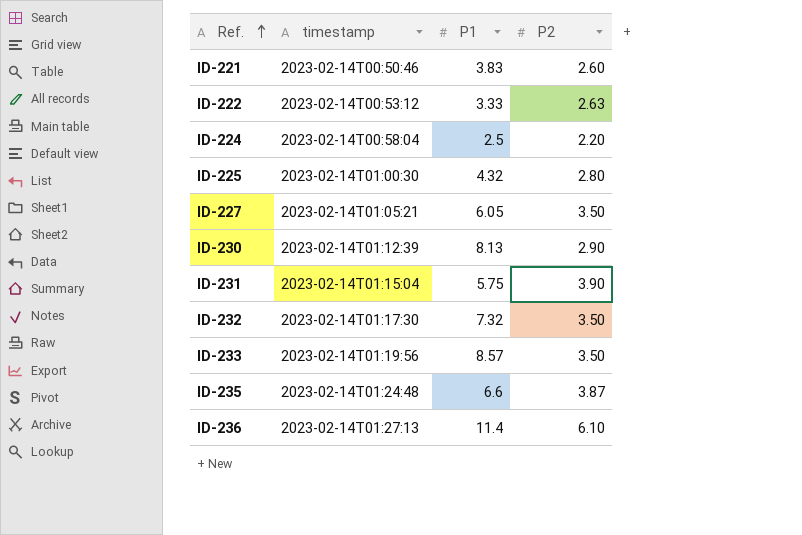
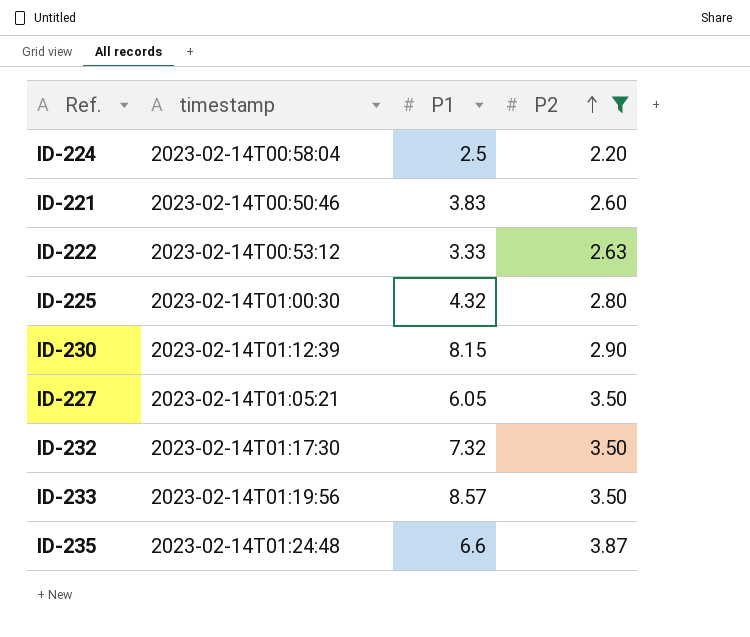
filter: none -> P2 <= 3.87
row order: Ref. ascending -> P2 ascending
ID-230 | P1: 8.13 -> 8.15

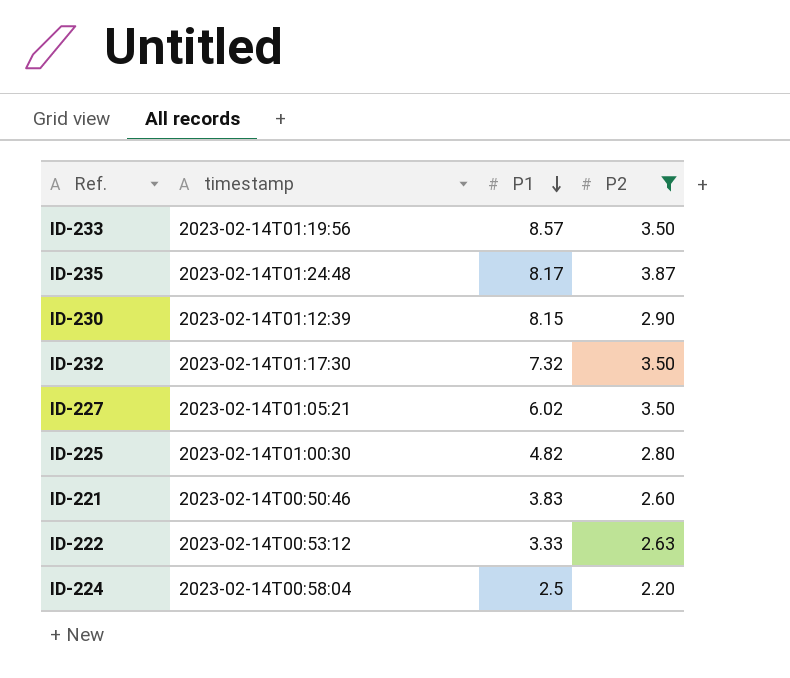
row order: P2 ascending -> P1 descending
ID-235 | P1: 6.6 -> 8.17
ID-227 | P1: 6.05 -> 6.02
ID-225 | P1: 4.32 -> 4.82

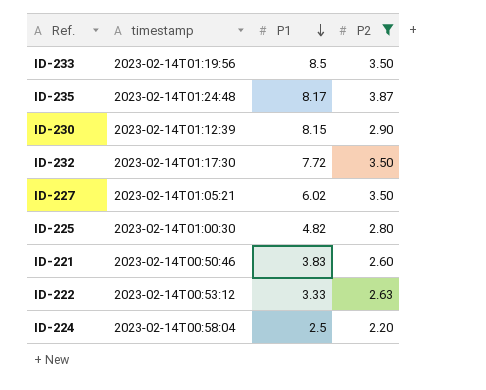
ID-233 | P1: 8.57 -> 8.5
ID-232 | P1: 7.32 -> 7.72

